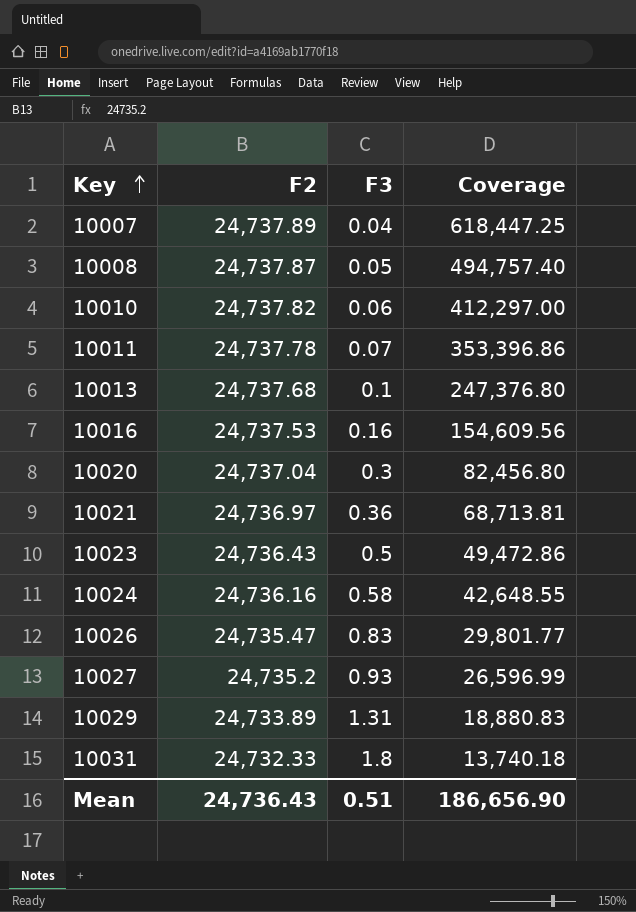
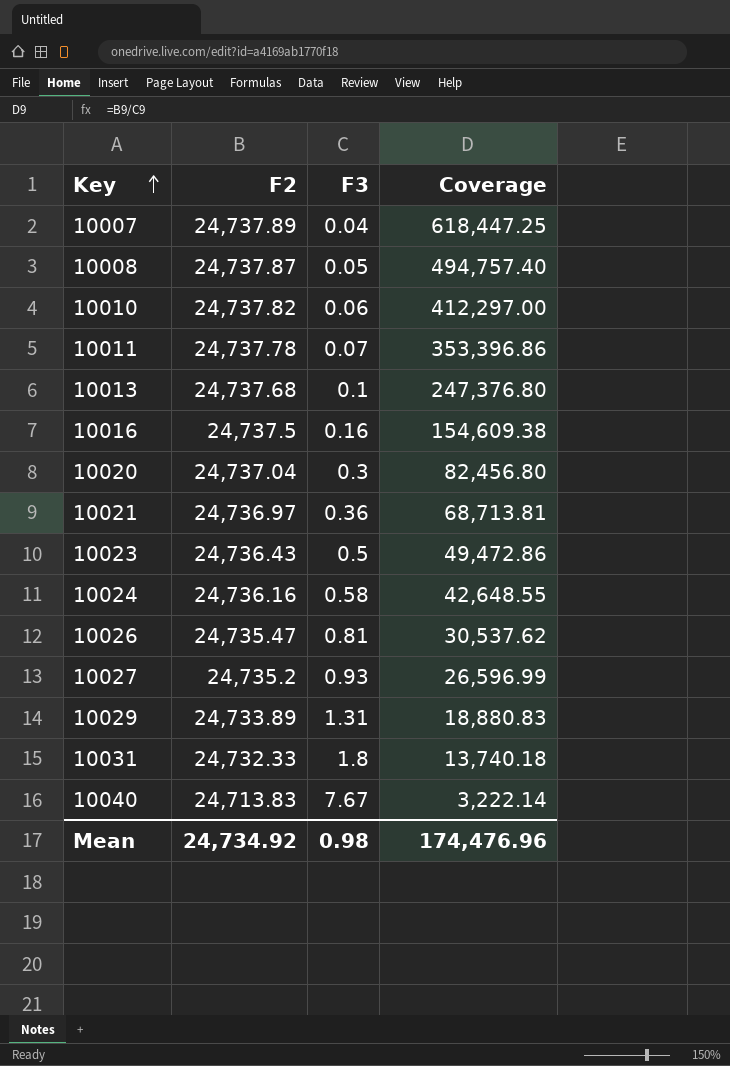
10016 | F2: 24,737.53 -> 24,737.5
10016 | Coverage: 154,609.56 -> 154,609.38
10026 | F3: 0.83 -> 0.81
10026 | Coverage: 29,801.77 -> 30,537.62
row 10040: none -> 24,713.83 | 7.67 | 3,222.14
Mean | F2: 24,736.43 -> 24,734.92
Mean | F3: 0.51 -> 0.98
Mean | Coverage: 186,656.90 -> 174,476.96

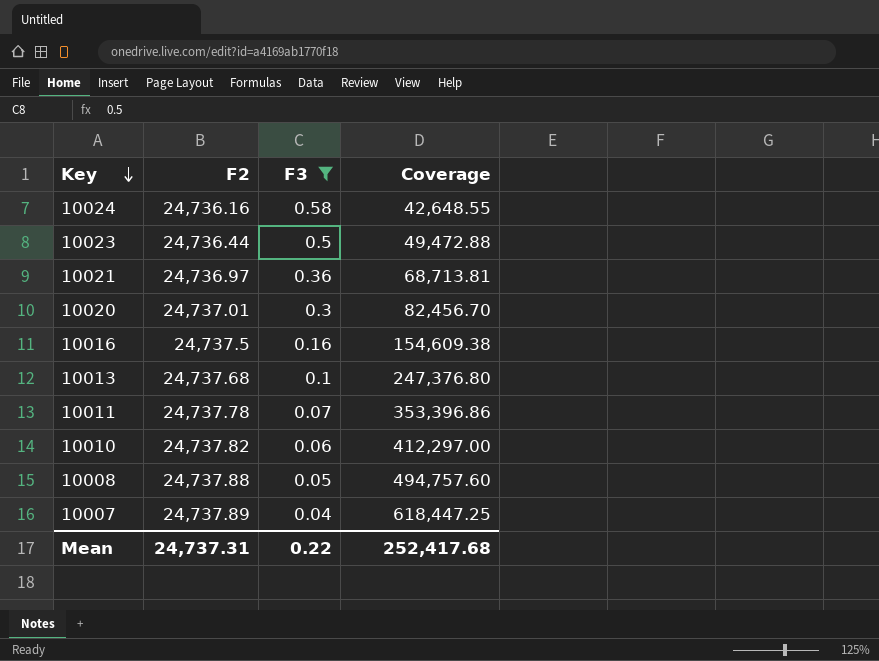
filter: none -> F3 <= 0.58
row order: Key ascending -> Key descending
10023 | F2: 24,736.43 -> 24,736.44
10023 | Coverage: 49,472.86 -> 49,472.88
10020 | F2: 24,737.04 -> 24,737.01
10020 | Coverage: 82,456.80 -> 82,456.70
10008 | F2: 24,737.87 -> 24,737.88
10008 | Coverage: 494,757.40 -> 494,757.60
Mean | F2: 24,734.92 -> 24,737.31
Mean | F3: 0.98 -> 0.22
Mean | Coverage: 174,476.96 -> 252,417.68

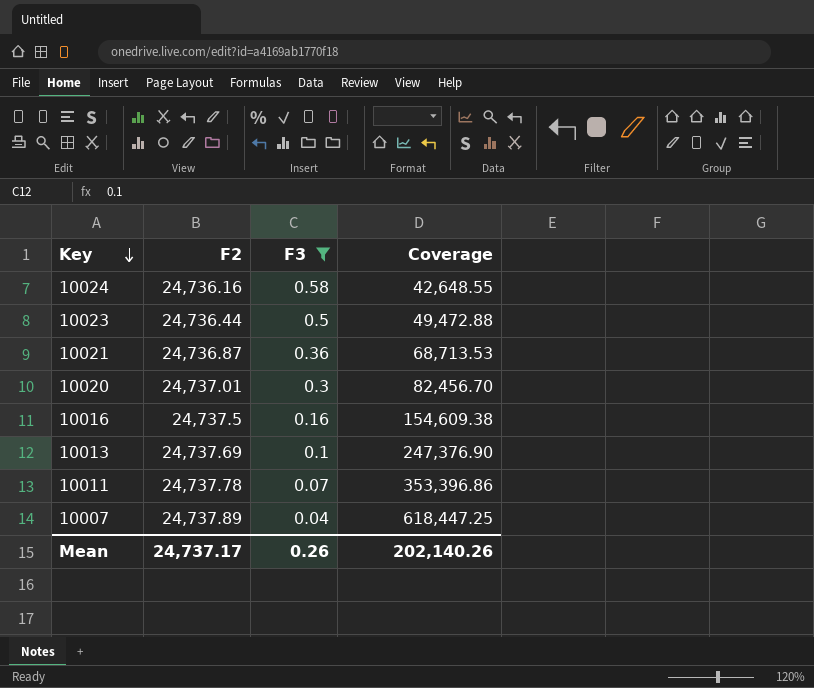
row 10010: 24,737.82 | 0.06 | 412,297.00 -> none
row 10008: 24,737.88 | 0.05 | 494,757.60 -> none
10021 | F2: 24,736.97 -> 24,736.87
10021 | Coverage: 68,713.81 -> 68,713.53
10013 | F2: 24,737.68 -> 24,737.69
10013 | Coverage: 247,376.80 -> 247,376.90
Mean | F2: 24,737.31 -> 24,737.17
Mean | F3: 0.22 -> 0.26
Mean | Coverage: 252,417.68 -> 202,140.26

